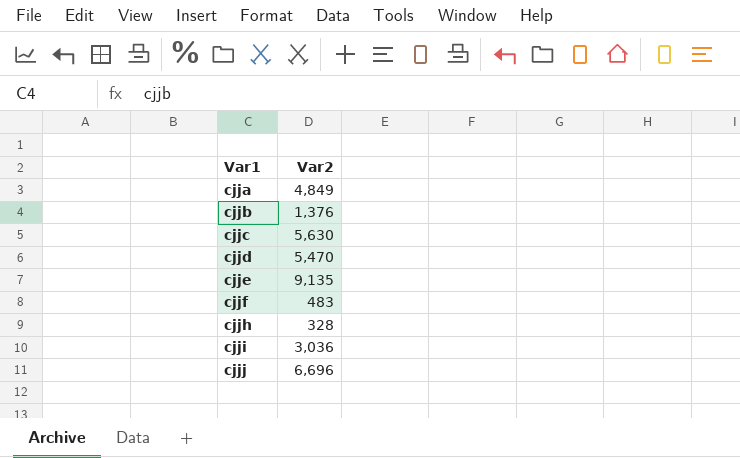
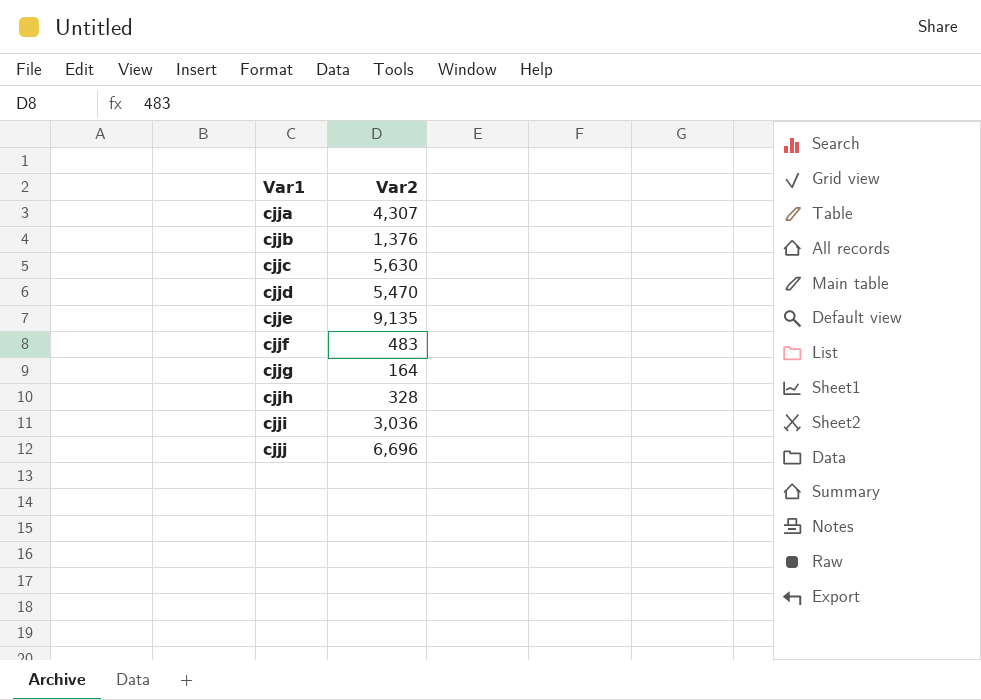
cjja | Var2: 4,849 -> 4,307
row cjjg: none -> 164

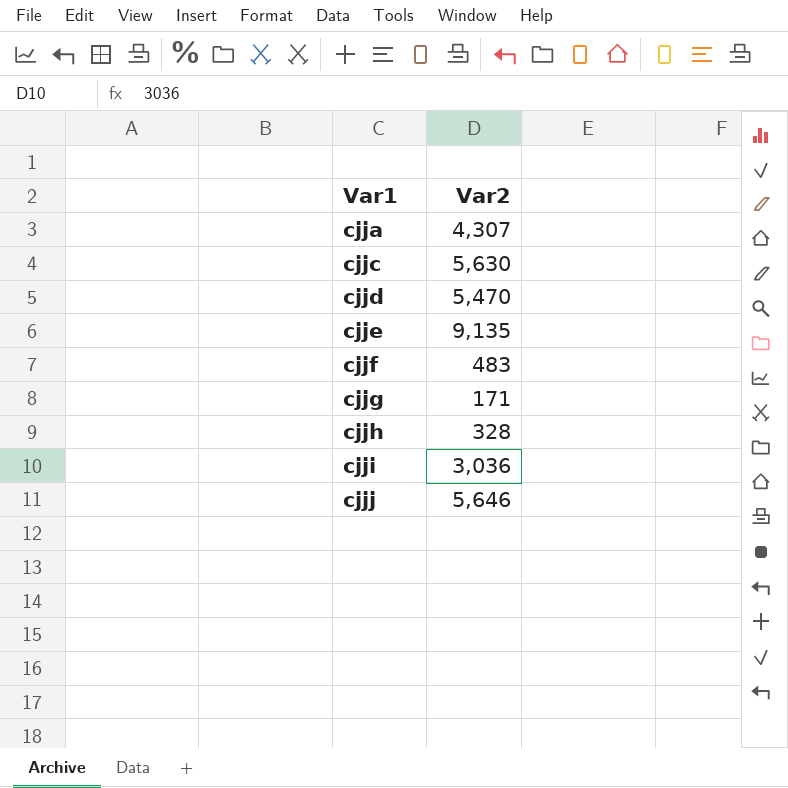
row cjjb: 1,376 -> none
cjjg | Var2: 164 -> 171
cjjj | Var2: 6,696 -> 5,646

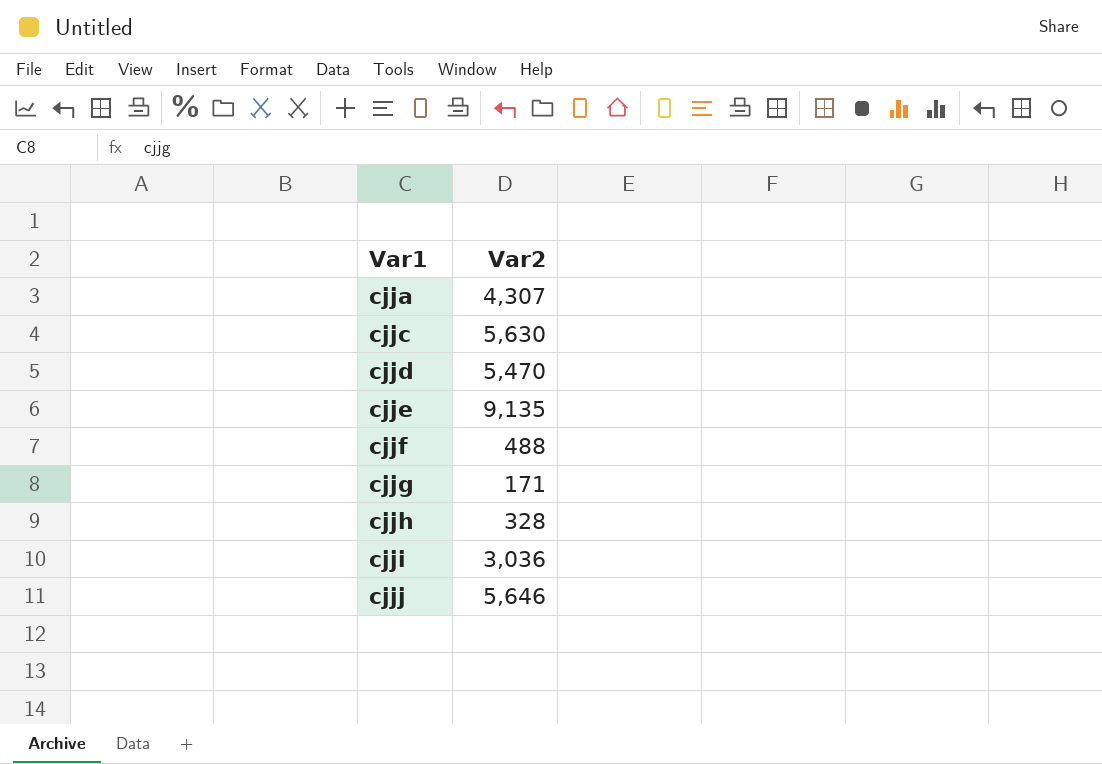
cjjf | Var2: 483 -> 488

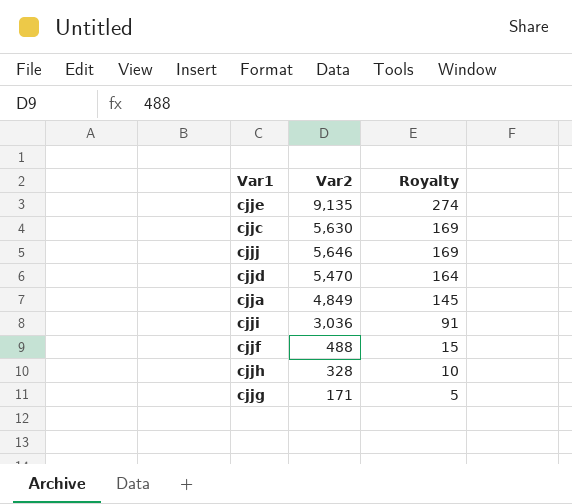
row order: Var1 ascending -> Royalty descending
column Royalty | formula: none -> [Var2] * 0.03
cjja | Var2: 4,307 -> 4,849

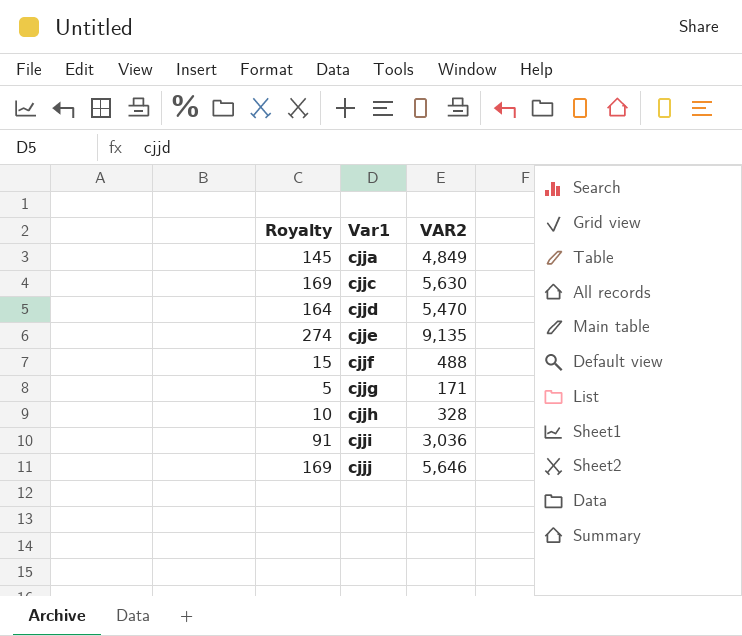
row order: Royalty descending -> Var1 ascending
column Royalty | position: 3 -> 1
column name: Var2 -> VAR2

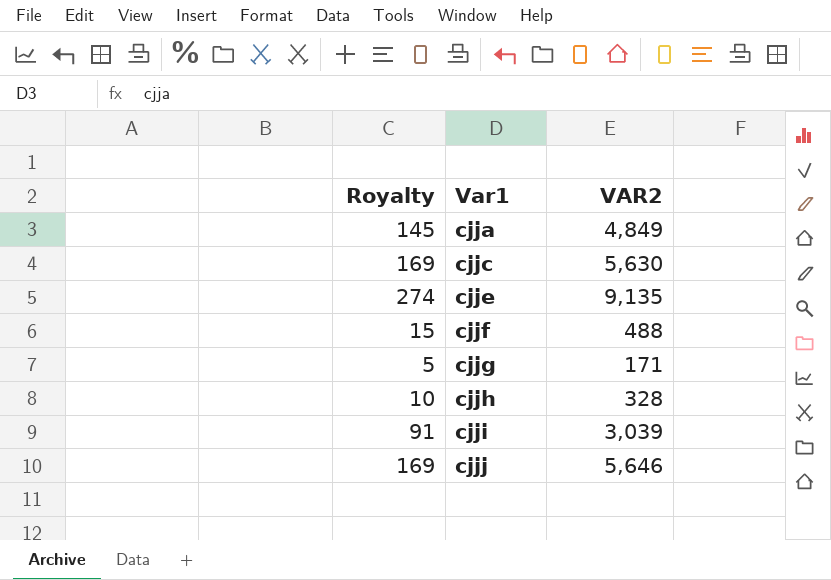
row cjjd: 164 | 5,470 -> none
cjji | VAR2: 3,036 -> 3,039

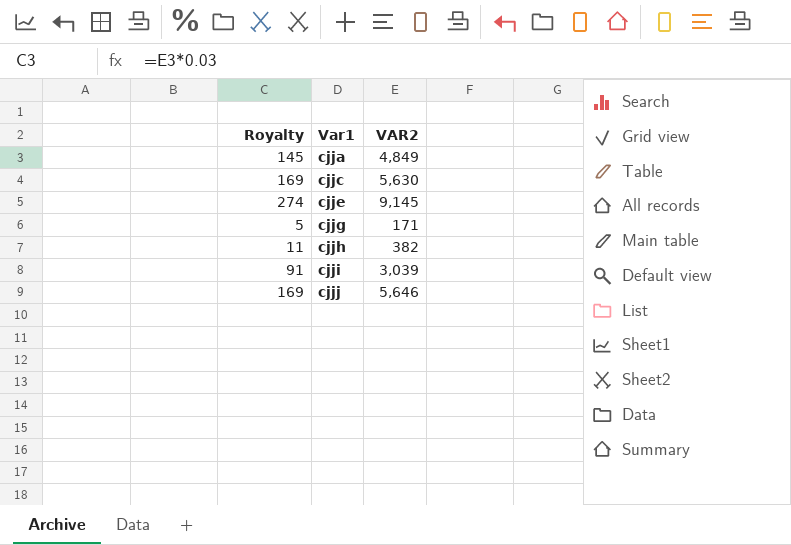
row cjjf: 15 | 488 -> none
cjje | VAR2: 9,135 -> 9,145
cjjh | Royalty: 10 -> 11
cjjh | VAR2: 328 -> 382

